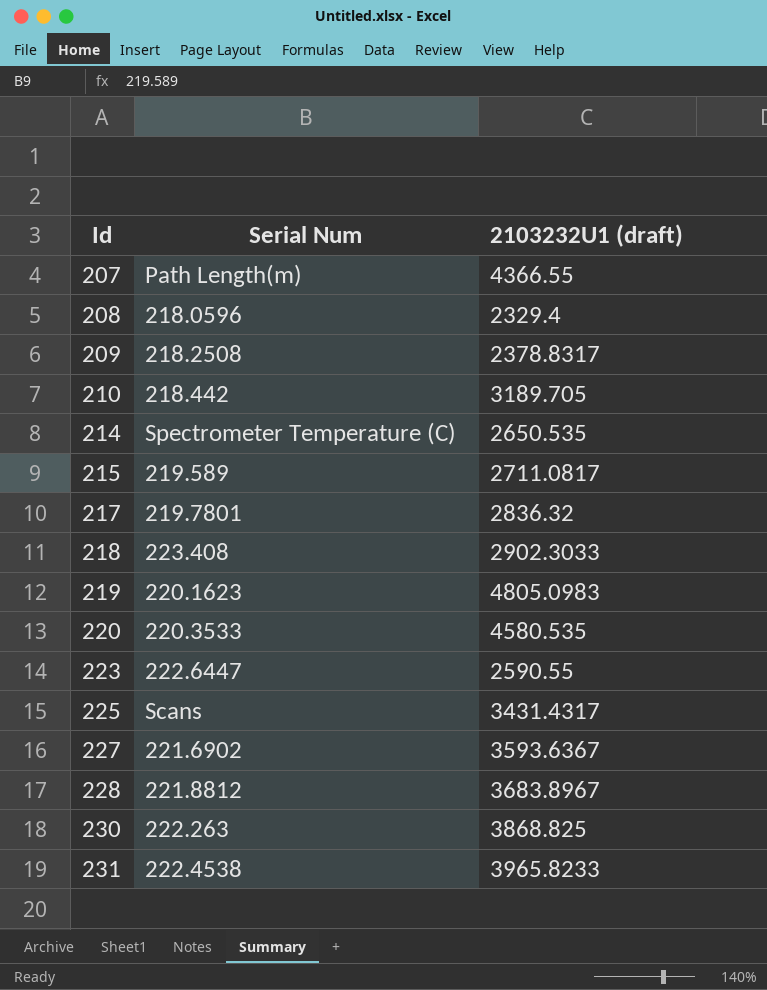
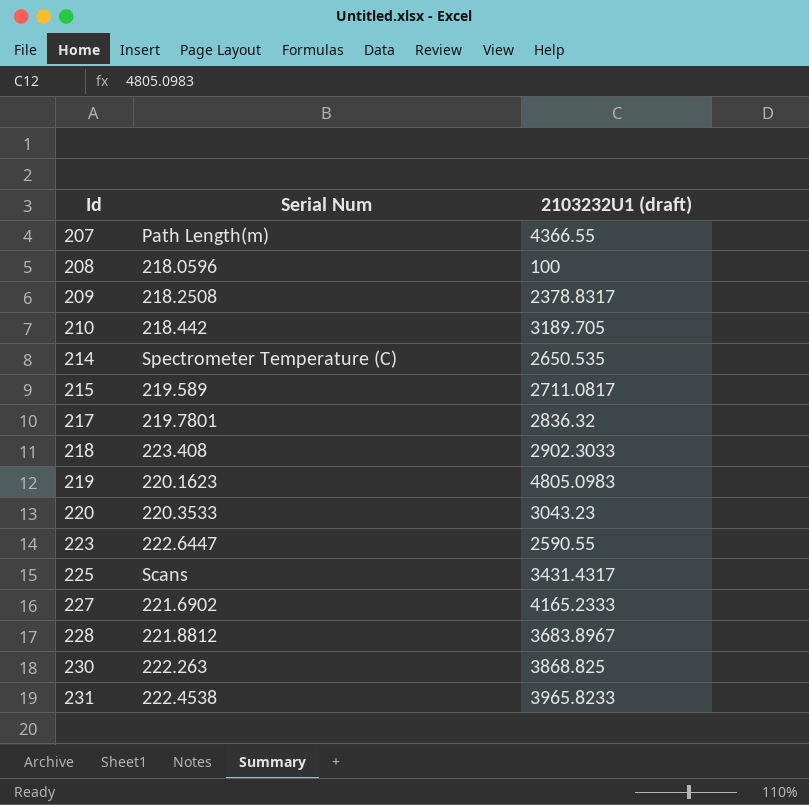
208 | 2103232U1 (draft): 2329.4 -> 100
220 | 2103232U1 (draft): 4580.535 -> 3043.23
227 | 2103232U1 (draft): 3593.6367 -> 4165.2333

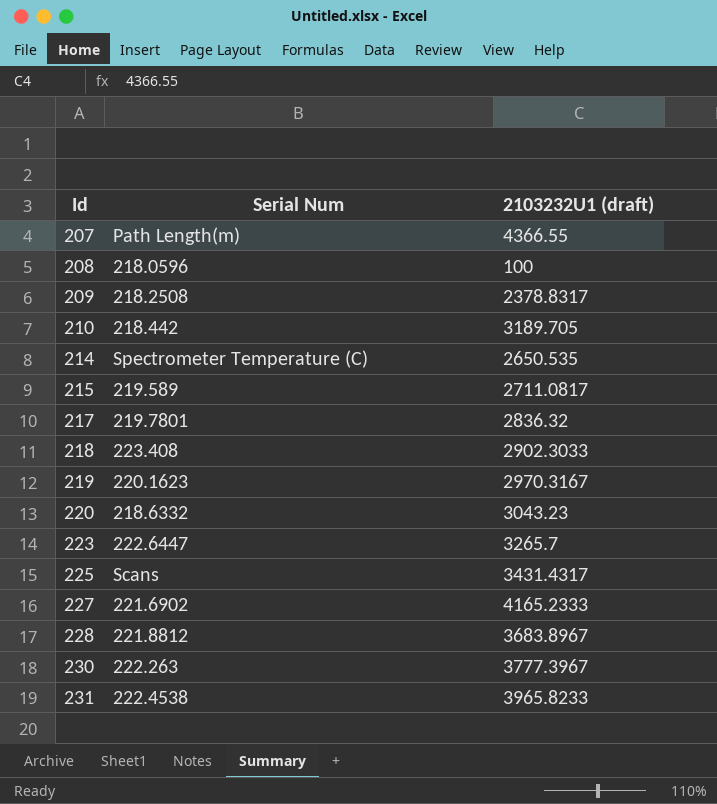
219 | 2103232U1 (draft): 4805.0983 -> 2970.3167
220 | Serial Num: 220.3533 -> 218.6332
223 | 2103232U1 (draft): 2590.55 -> 3265.7
230 | 2103232U1 (draft): 3868.825 -> 3777.3967

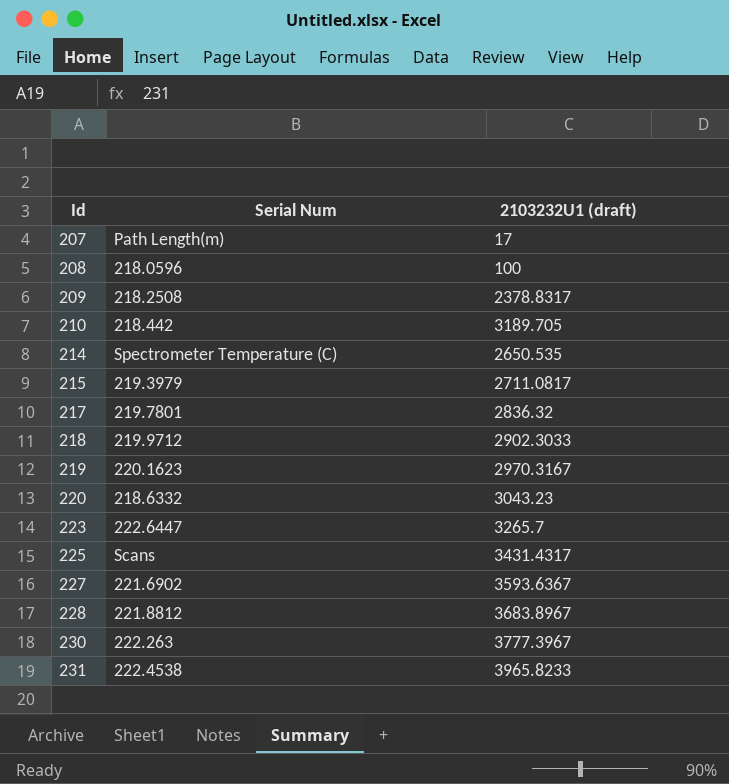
207 | 2103232U1 (draft): 4366.55 -> 17
215 | Serial Num: 219.589 -> 219.3979
218 | Serial Num: 223.408 -> 219.9712
227 | 2103232U1 (draft): 4165.2333 -> 3593.6367

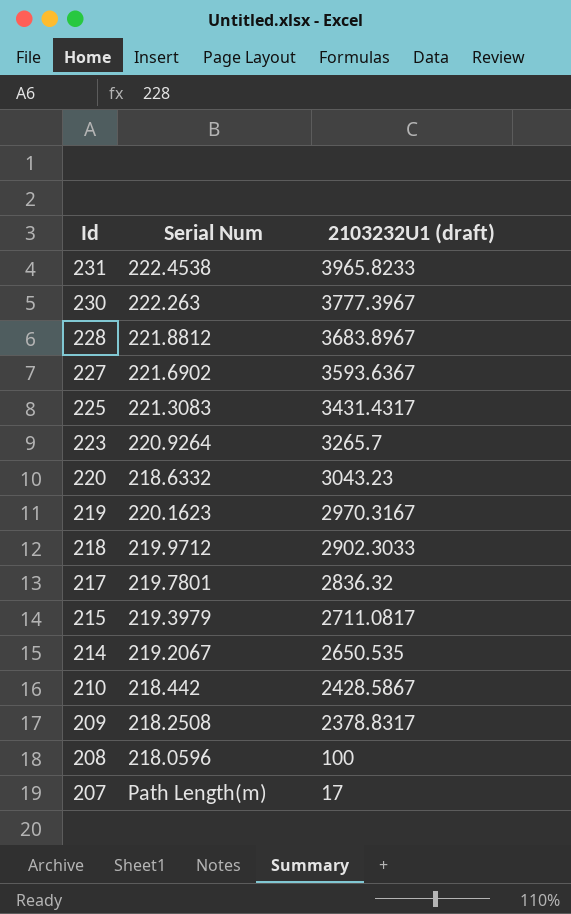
row order: Id ascending -> Id descending
225 | Serial Num: Scans -> 221.3083
223 | Serial Num: 222.6447 -> 220.9264
214 | Serial Num: Spectrometer Temperature (C) -> 219.2067
210 | 2103232U1 (draft): 3189.705 -> 2428.5867

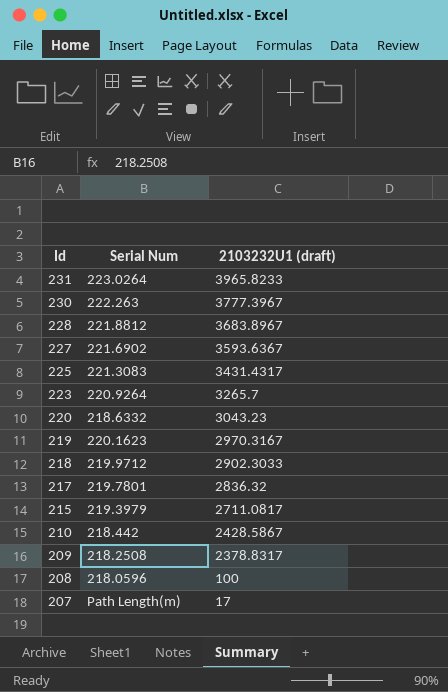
row 214: 219.2067 | 2650.535 -> none
231 | Serial Num: 222.4538 -> 223.0264

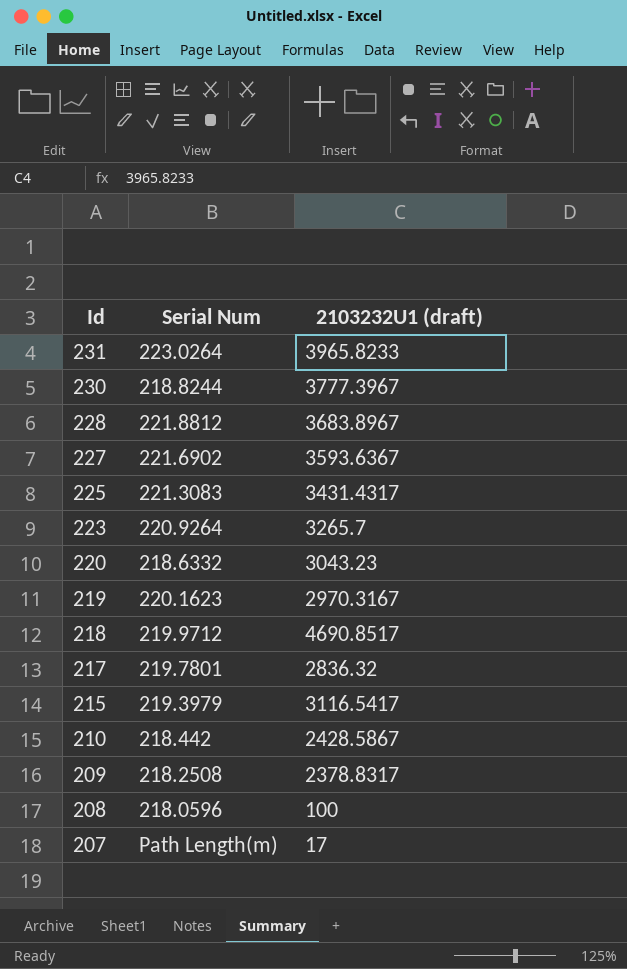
230 | Serial Num: 222.263 -> 218.8244
218 | 2103232U1 (draft): 2902.3033 -> 4690.8517
215 | 2103232U1 (draft): 2711.0817 -> 3116.5417

